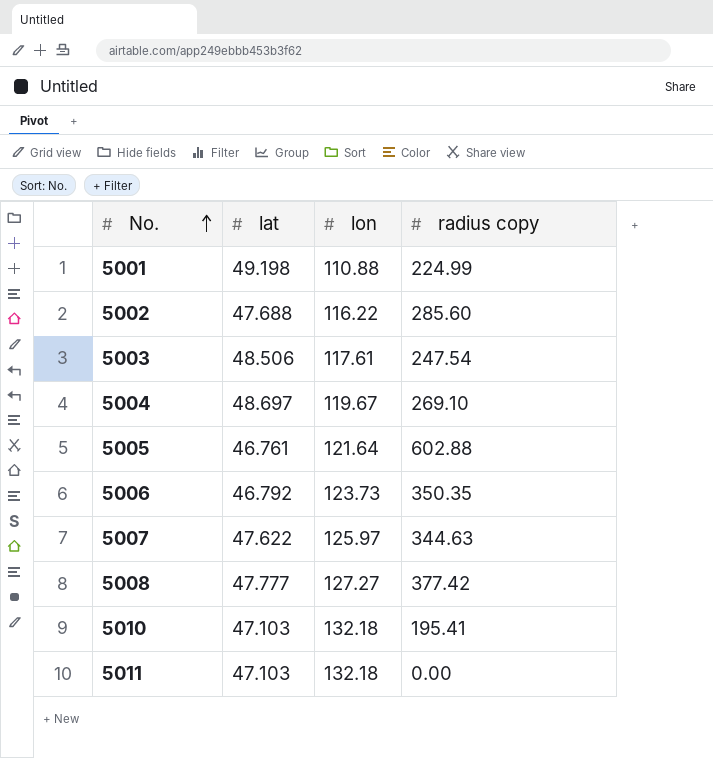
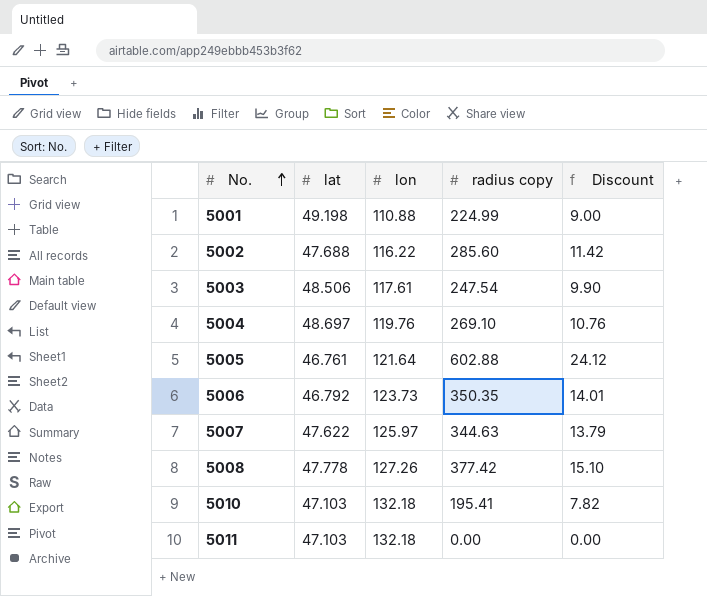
column Discount | formula: none -> [radius copy] * 0.04
5004 | lon: 119.67 -> 119.76
5008 | lat: 47.777 -> 47.778
5008 | lon: 127.27 -> 127.26

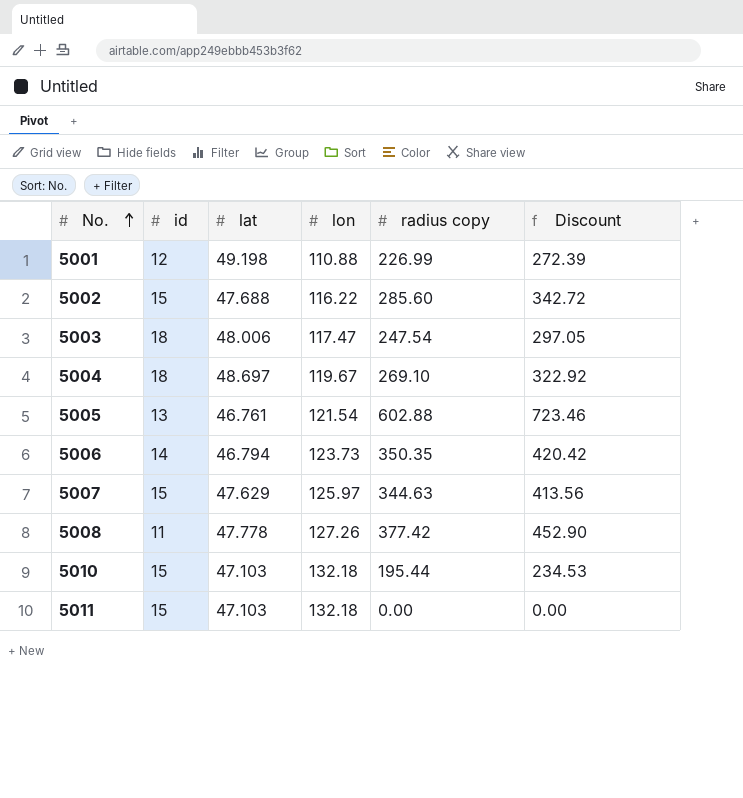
column id | position: none -> 2
column Discount | formula: [radius copy] * 0.04 -> [radius copy] * 1.2
5001 | radius copy: 224.99 -> 226.99
5003 | lat: 48.506 -> 48.006
5003 | lon: 117.61 -> 117.47
5004 | lon: 119.76 -> 119.67
5005 | lon: 121.64 -> 121.54
5006 | lat: 46.792 -> 46.794
5007 | lat: 47.622 -> 47.629
5010 | radius copy: 195.41 -> 195.44

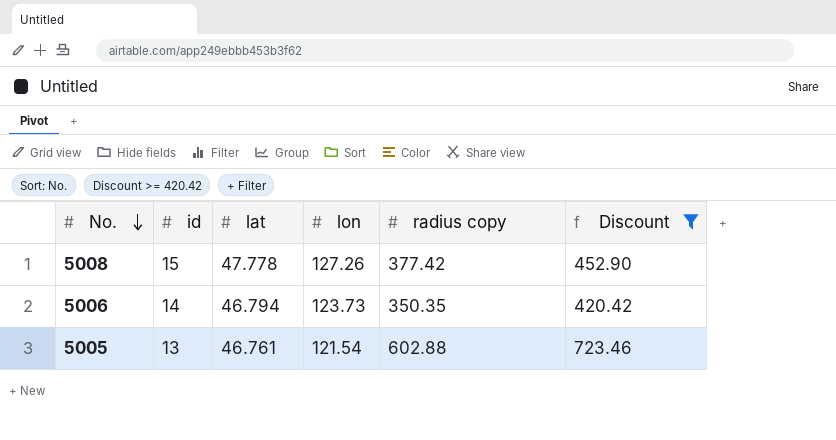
filter: none -> Discount >= 420.42
row order: No. ascending -> No. descending
5008 | id: 11 -> 15

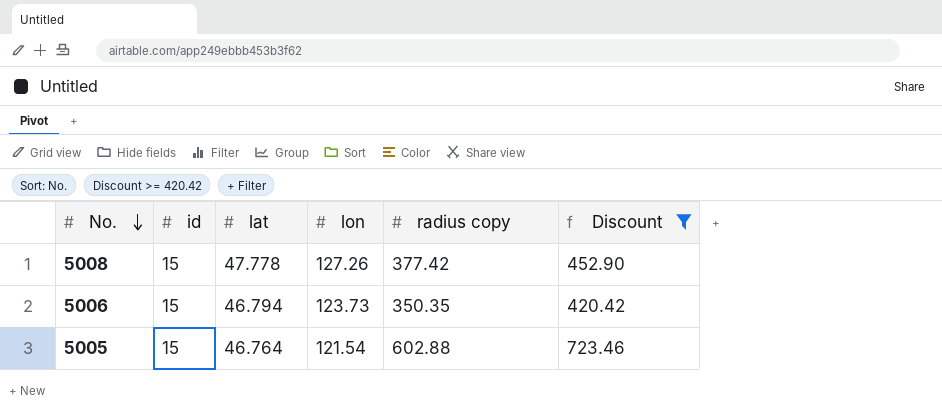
5006 | id: 14 -> 15
5005 | id: 13 -> 15
5005 | lat: 46.761 -> 46.764

